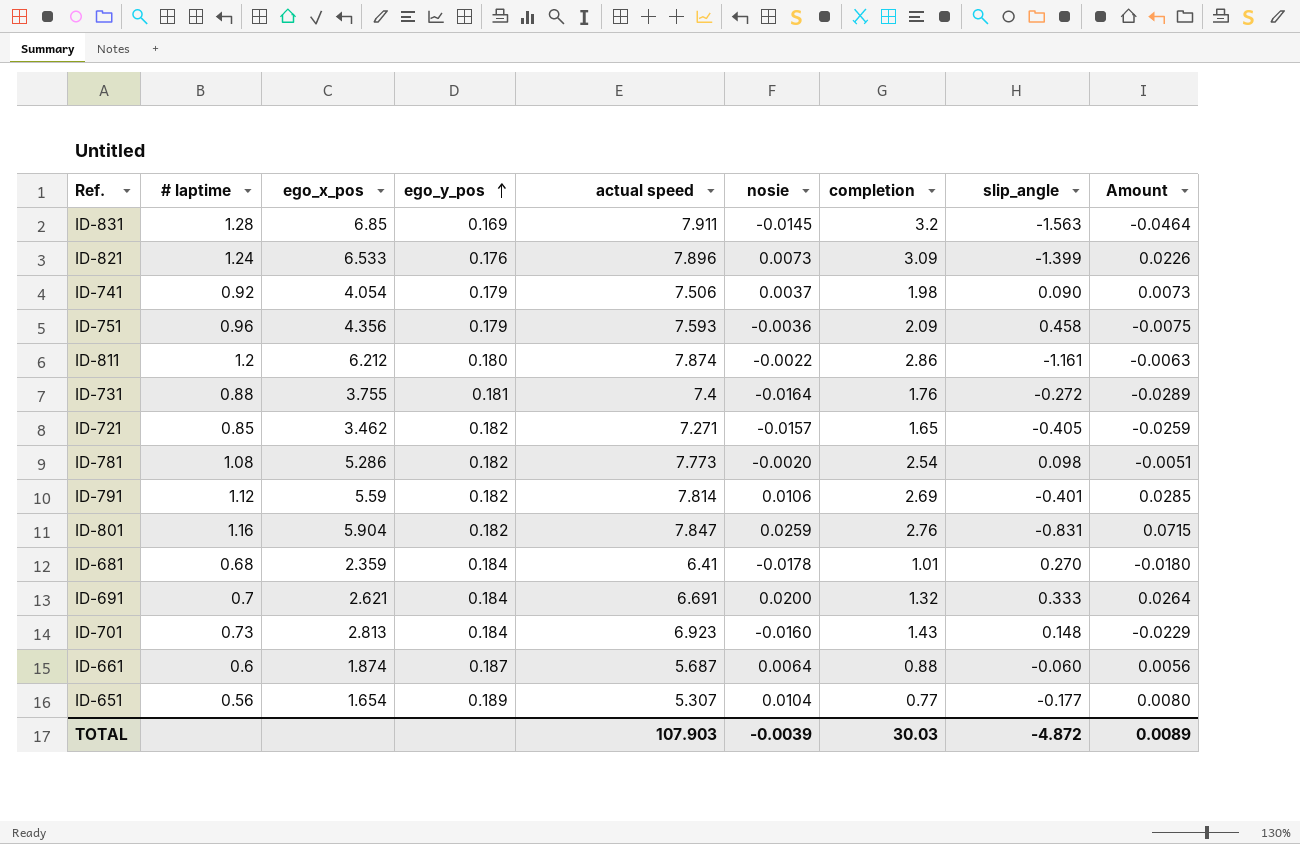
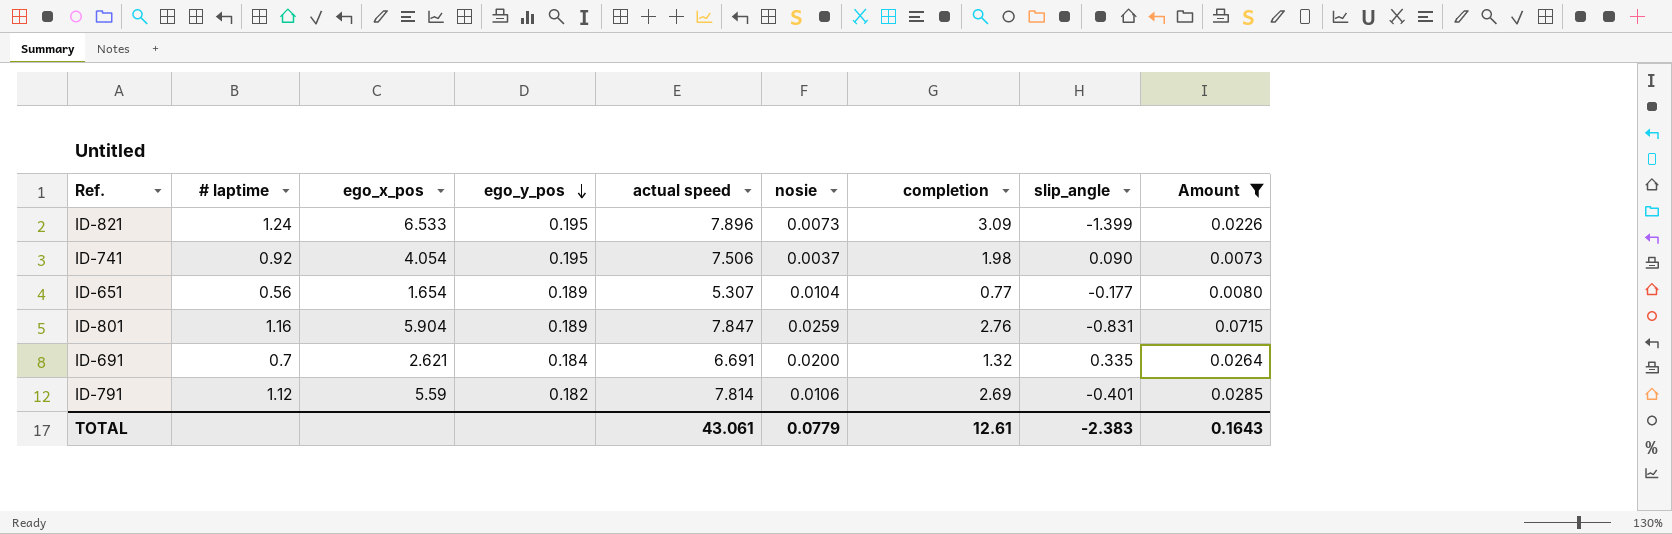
filter: none -> Amount >= 0.0073
row order: ego_y_pos ascending -> ego_y_pos descending
ID-821 | ego_y_pos: 0.176 -> 0.195
ID-741 | ego_y_pos: 0.179 -> 0.195
ID-801 | ego_y_pos: 0.182 -> 0.189
ID-691 | slip_angle: 0.333 -> 0.335
TOTAL | actual speed: 107.903 -> 43.061
TOTAL | nosie: -0.0039 -> 0.0779
TOTAL | completion: 30.03 -> 12.61
TOTAL | slip_angle: -4.872 -> -2.383
TOTAL | Amount: 0.0089 -> 0.1643

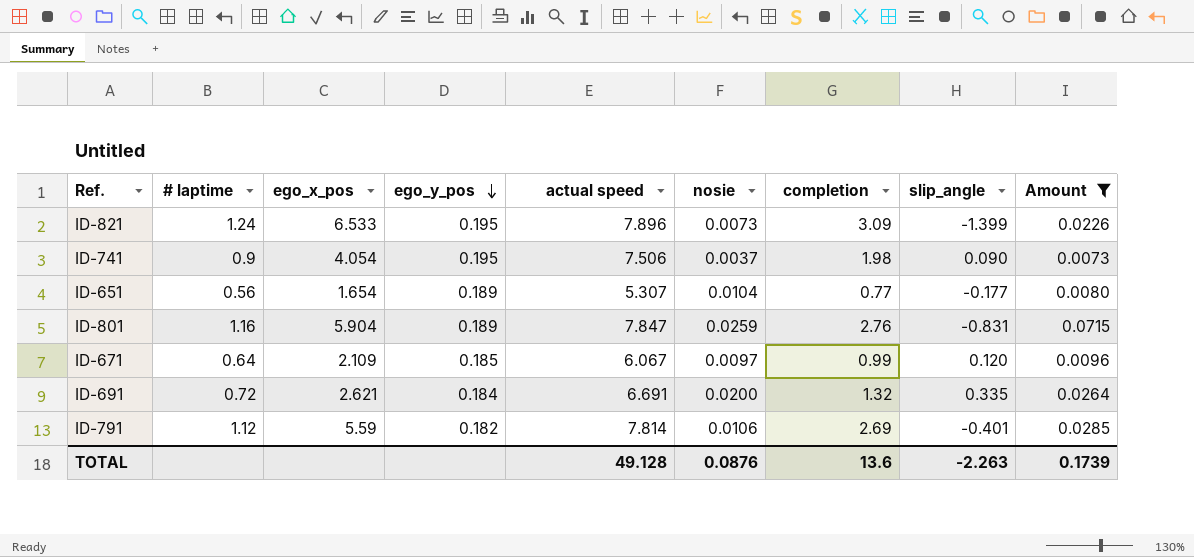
ID-741 | # laptime: 0.92 -> 0.9
row ID-671: none -> 0.64 | 2.109 | 0.185 | 6.067 | 0.0097 | 0.99 | 0.120 | 0.0096
ID-691 | # laptime: 0.7 -> 0.72
TOTAL | actual speed: 43.061 -> 49.128
TOTAL | nosie: 0.0779 -> 0.0876
TOTAL | completion: 12.61 -> 13.6
TOTAL | slip_angle: -2.383 -> -2.263
TOTAL | Amount: 0.1643 -> 0.1739

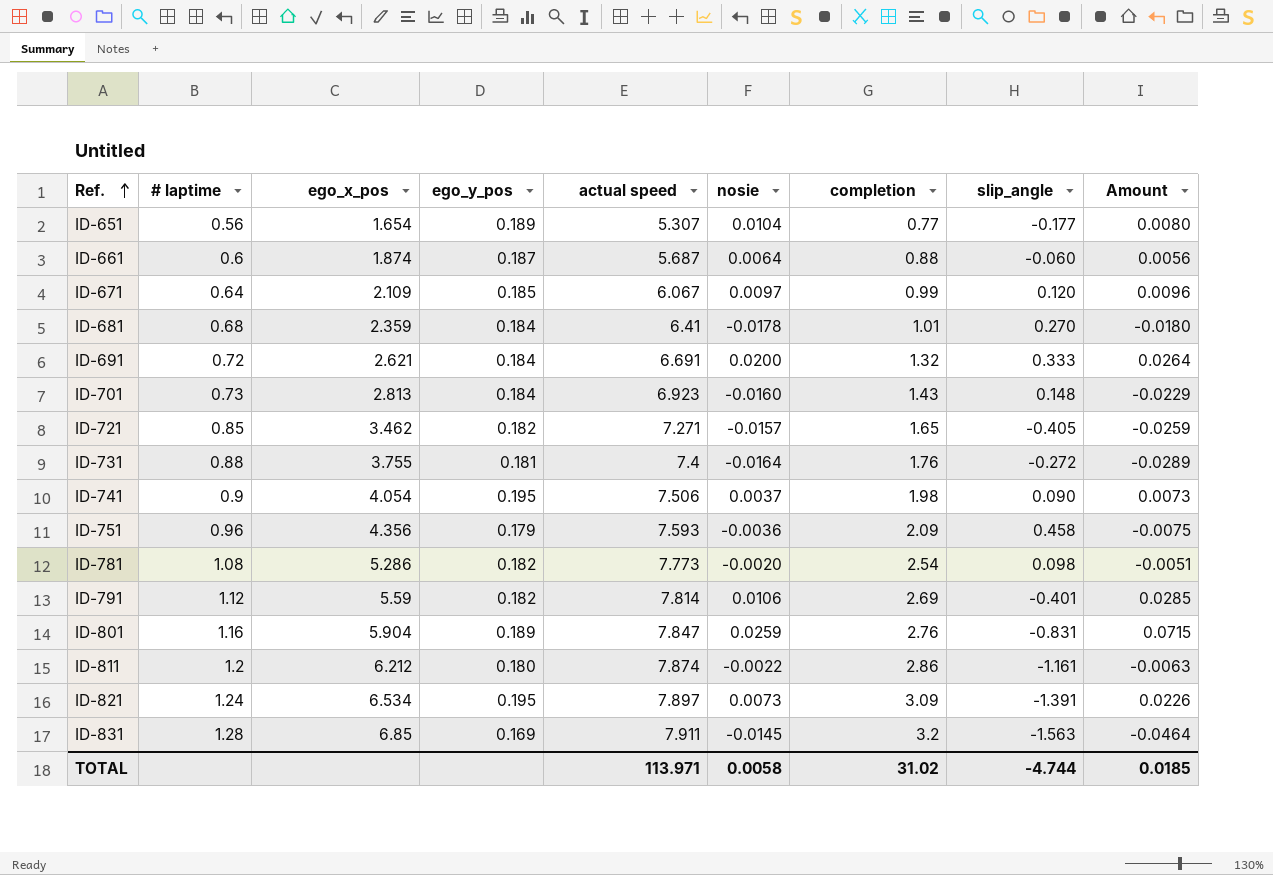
filter: Amount >= 0.0073 -> none
row order: ego_y_pos descending -> Ref. ascending
ID-691 | slip_angle: 0.335 -> 0.333
ID-821 | ego_x_pos: 6.533 -> 6.534
ID-821 | actual speed: 7.896 -> 7.897
ID-821 | slip_angle: -1.399 -> -1.391
TOTAL | actual speed: 49.128 -> 113.971
TOTAL | nosie: 0.0876 -> 0.0058
TOTAL | completion: 13.6 -> 31.02
TOTAL | slip_angle: -2.263 -> -4.744
TOTAL | Amount: 0.1739 -> 0.0185

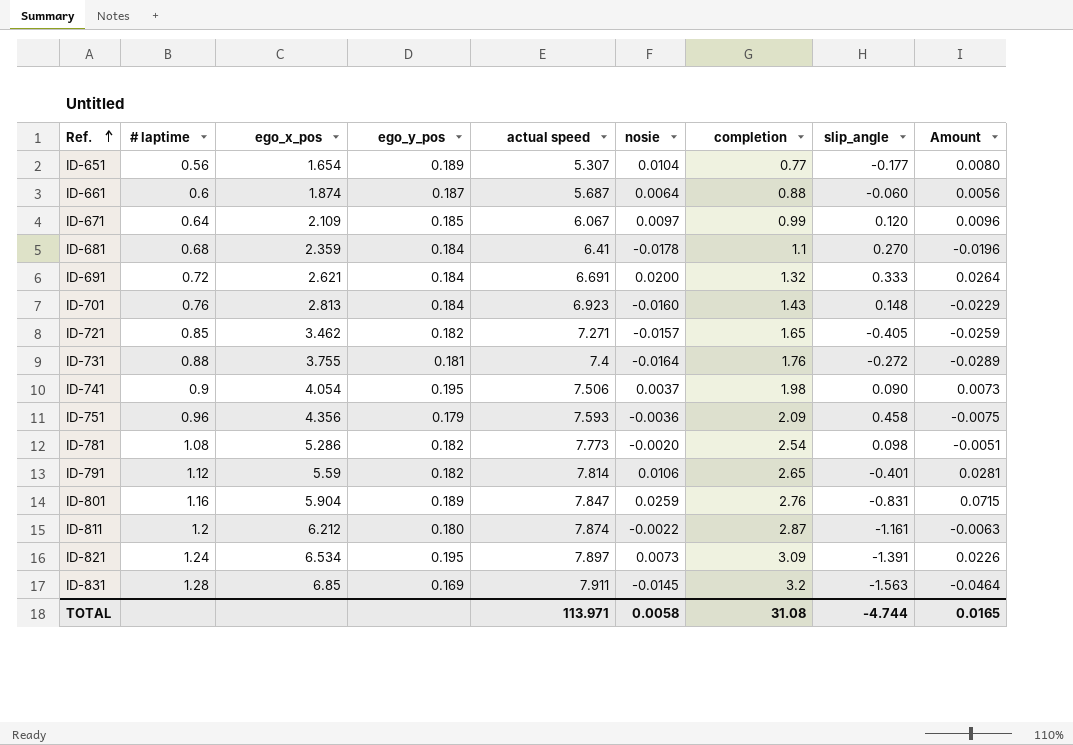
ID-681 | completion: 1.01 -> 1.1
ID-681 | Amount: -0.0180 -> -0.0196
ID-701 | # laptime: 0.73 -> 0.76
ID-791 | completion: 2.69 -> 2.65
ID-791 | Amount: 0.0285 -> 0.0281
ID-811 | completion: 2.86 -> 2.87
TOTAL | completion: 31.02 -> 31.08
TOTAL | Amount: 0.0185 -> 0.0165

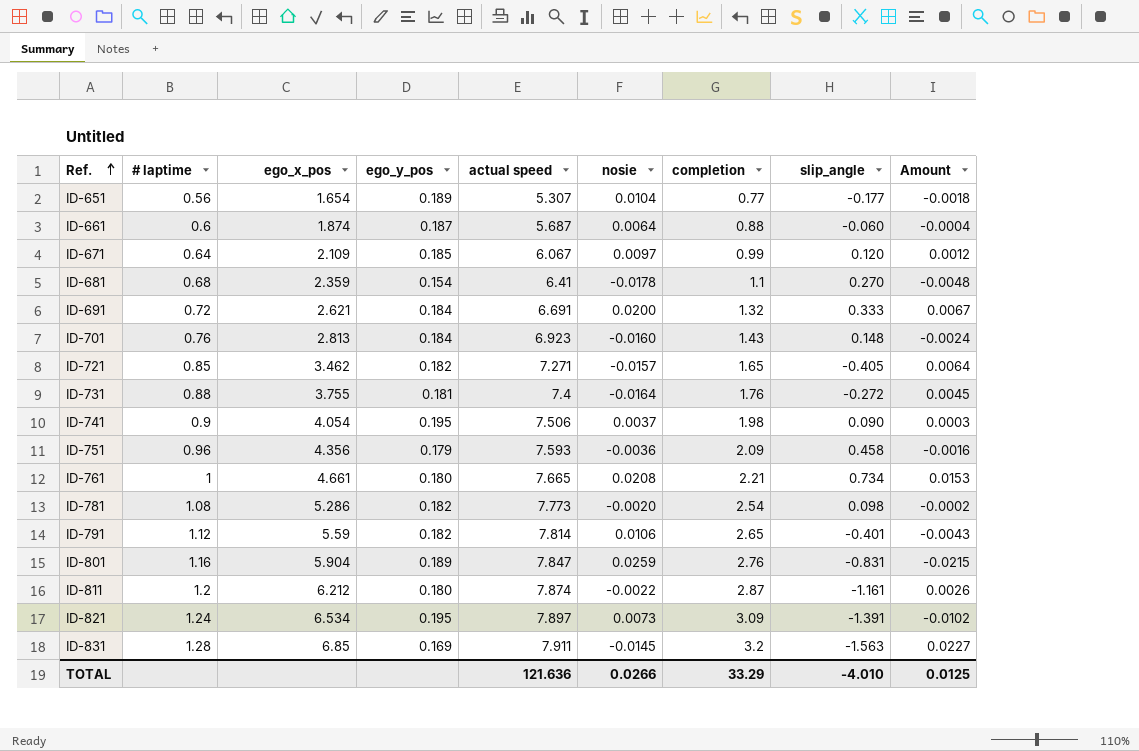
column Amount | formula: [nosie] * [completion] -> [nosie] * [slip_angle]
ID-681 | ego_y_pos: 0.184 -> 0.154
row ID-761: none -> 1 | 4.661 | 0.180 | 7.665 | 0.0208 | 2.21 | 0.734 | 0.0153
TOTAL | actual speed: 113.971 -> 121.636
TOTAL | nosie: 0.0058 -> 0.0266
TOTAL | completion: 31.08 -> 33.29
TOTAL | slip_angle: -4.744 -> -4.010
TOTAL | Amount: 0.0165 -> 0.0125

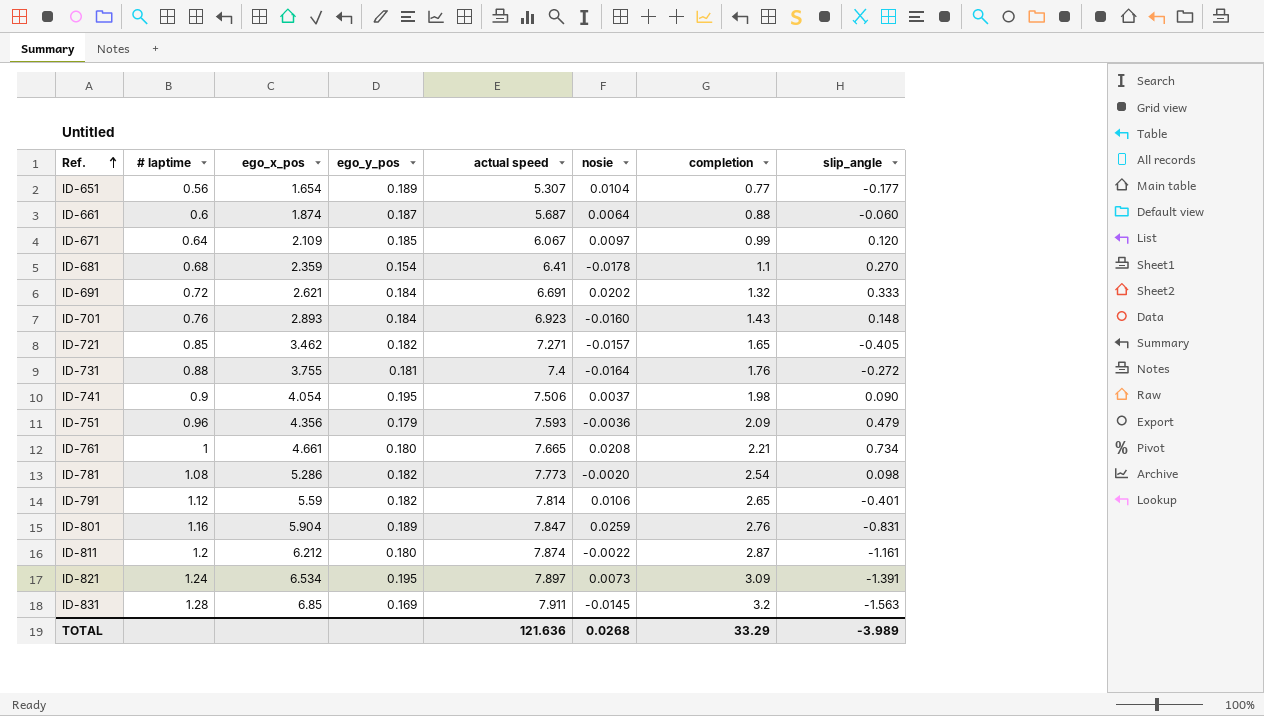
column Amount | formula: [nosie] * [slip_angle] -> none
ID-691 | nosie: 0.0200 -> 0.0202
ID-701 | ego_x_pos: 2.813 -> 2.893
ID-751 | slip_angle: 0.458 -> 0.479
TOTAL | nosie: 0.0266 -> 0.0268
TOTAL | slip_angle: -4.010 -> -3.989

